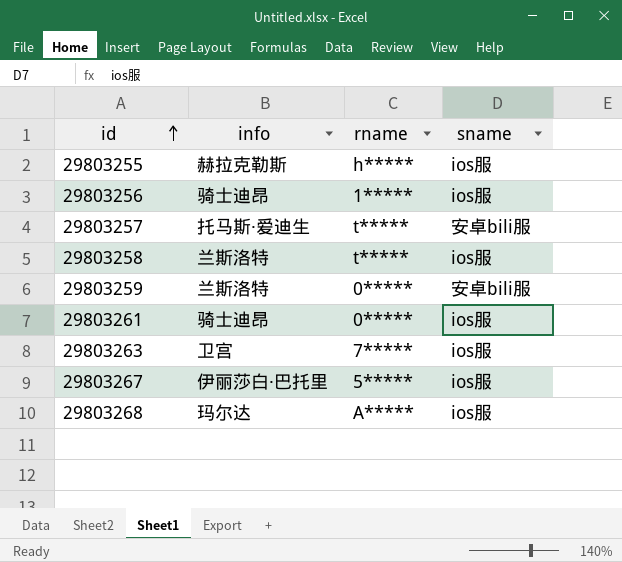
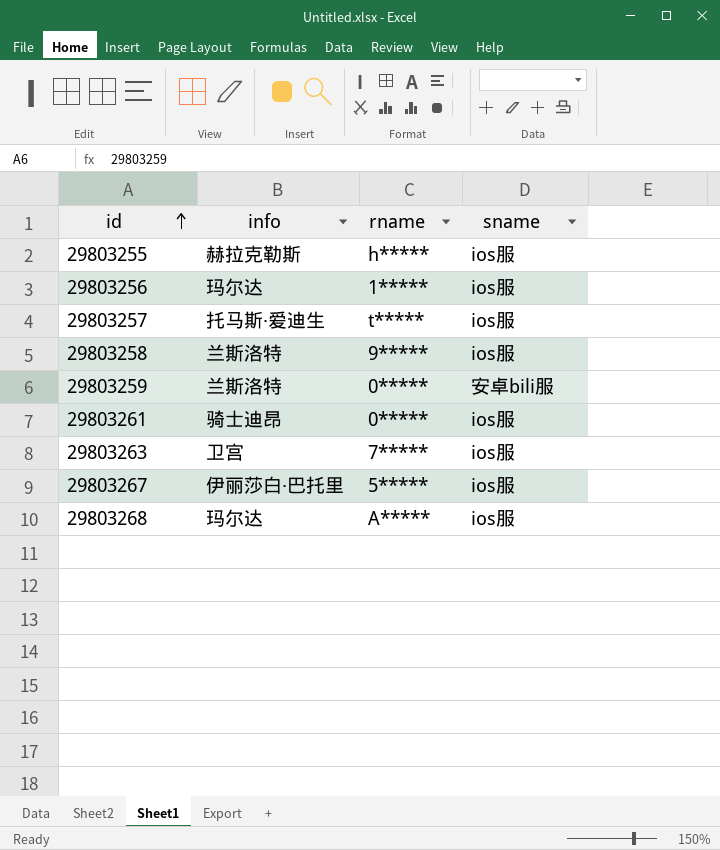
29803256 | info: 骑士迪昂 -> 玛尔达
29803257 | sname: 安卓bili服 -> ios服
29803258 | rname: t***** -> 9*****

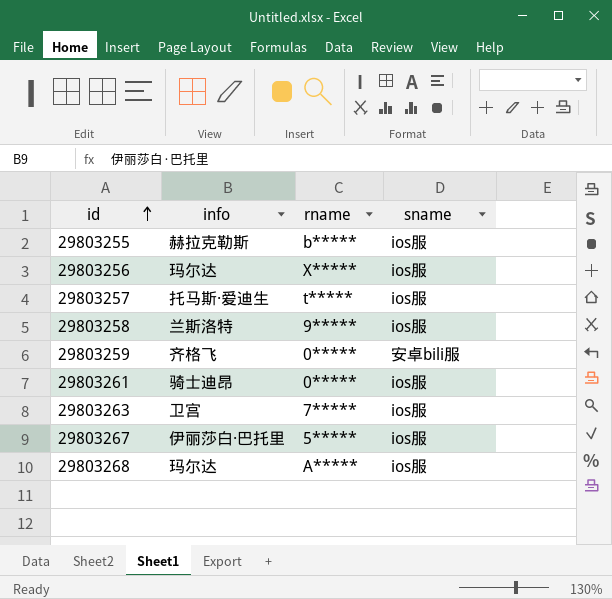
29803255 | rname: h***** -> b*****
29803256 | rname: 1***** -> X*****
29803259 | info: 兰斯洛特 -> 齐格飞

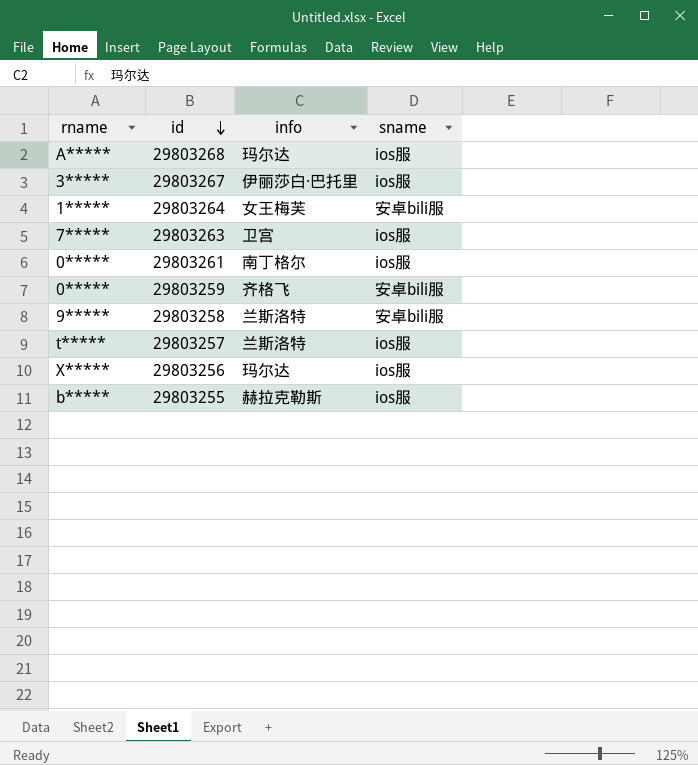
row order: id ascending -> id descending
column rname | position: 3 -> 1
29803267 | rname: 5***** -> 3*****
row 29803264: none -> 1***** | 女王梅芙 | 安卓bili服
29803261 | info: 骑士迪昂 -> 南丁格尔
29803258 | sname: ios服 -> 安卓bili服
29803257 | info: 托马斯·爱迪生 -> 兰斯洛特

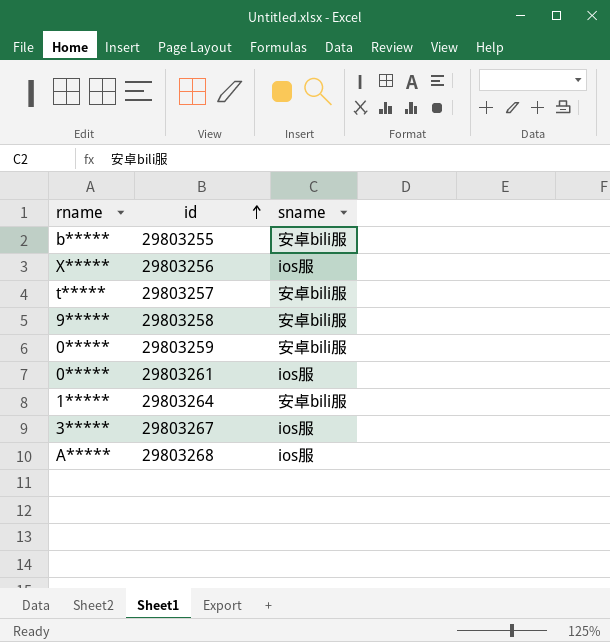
row order: id descending -> id ascending
column info | position: 3 -> none
row 29803263: 7***** | 卫宫 | ios服 -> none
29803255 | sname: ios服 -> 安卓bili服
29803257 | sname: ios服 -> 安卓bili服

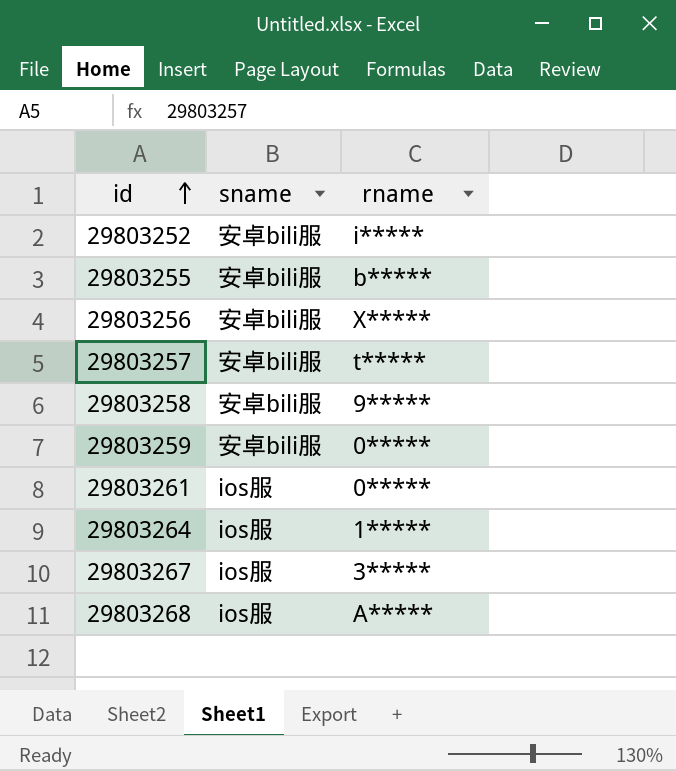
column rname | position: 1 -> 3
row 29803252: none -> 安卓bili服 | i*****
29803256 | sname: ios服 -> 安卓bili服
29803264 | sname: 安卓bili服 -> ios服

